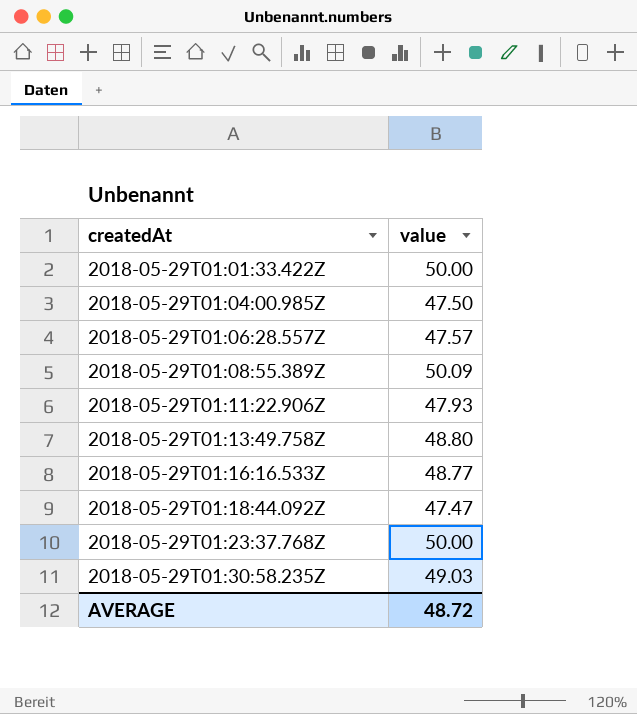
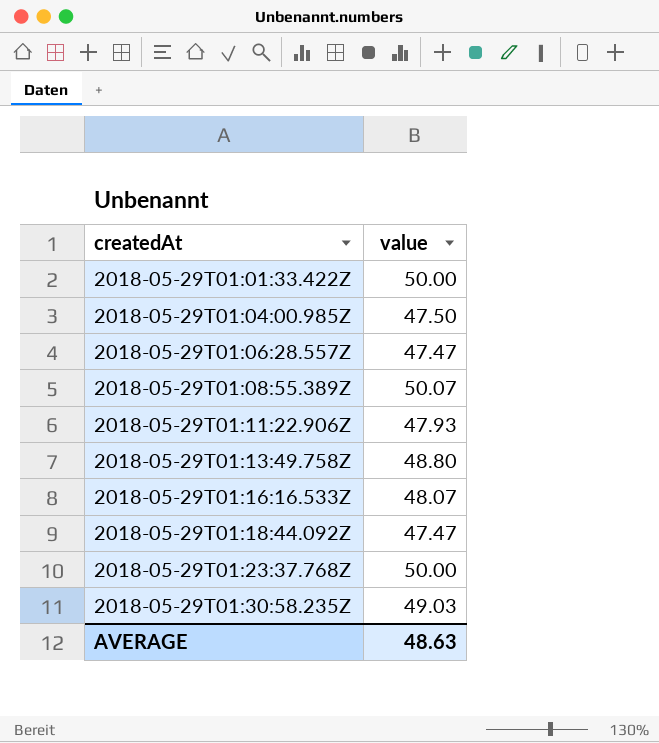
2018-05-29T01:06:28.557Z | value: 47.57 -> 47.47
2018-05-29T01:08:55.389Z | value: 50.09 -> 50.07
2018-05-29T01:16:16.533Z | value: 48.77 -> 48.07
AVERAGE | value: 48.72 -> 48.63

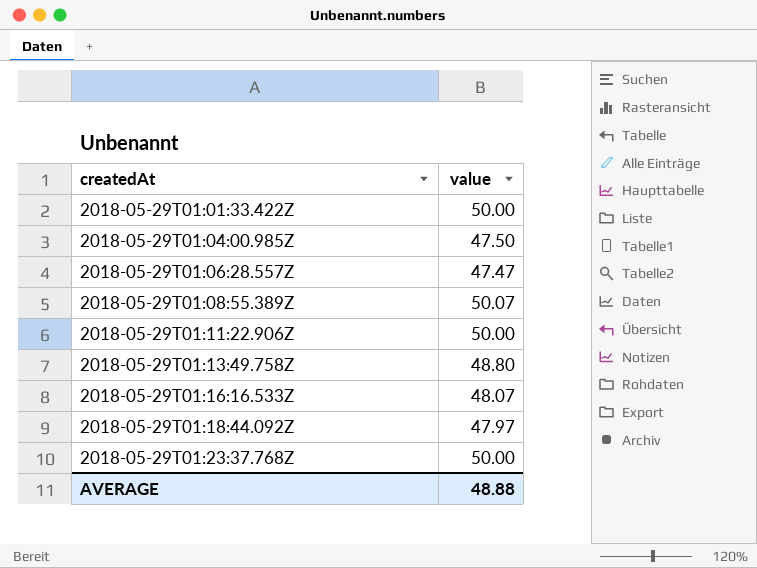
row 2018-05-29T01:30:58.235Z: 49.03 -> none
2018-05-29T01:11:22.906Z | value: 47.93 -> 50.00
2018-05-29T01:18:44.092Z | value: 47.47 -> 47.97
AVERAGE | value: 48.63 -> 48.88

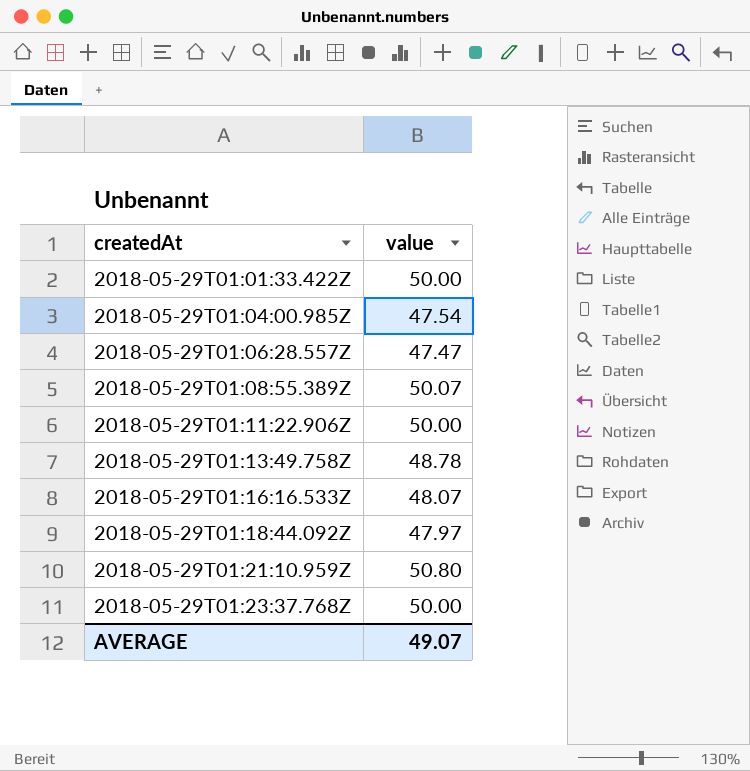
2018-05-29T01:04:00.985Z | value: 47.50 -> 47.54
2018-05-29T01:13:49.758Z | value: 48.80 -> 48.78
row 2018-05-29T01:21:10.959Z: none -> 50.80
AVERAGE | value: 48.88 -> 49.07

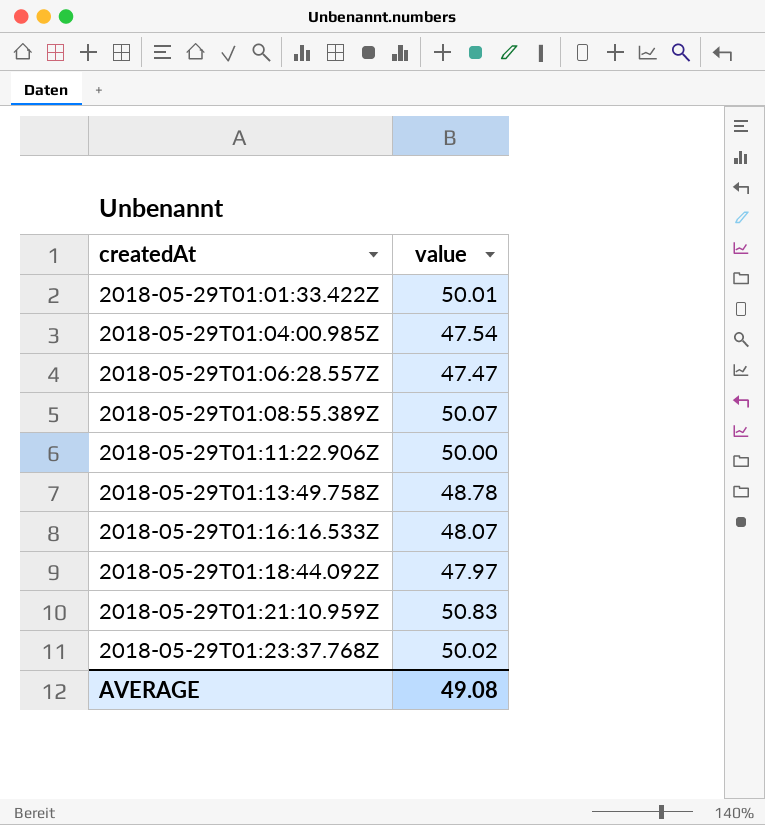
2018-05-29T01:01:33.422Z | value: 50.00 -> 50.01
2018-05-29T01:21:10.959Z | value: 50.80 -> 50.83
2018-05-29T01:23:37.768Z | value: 50.00 -> 50.02
AVERAGE | value: 49.07 -> 49.08

